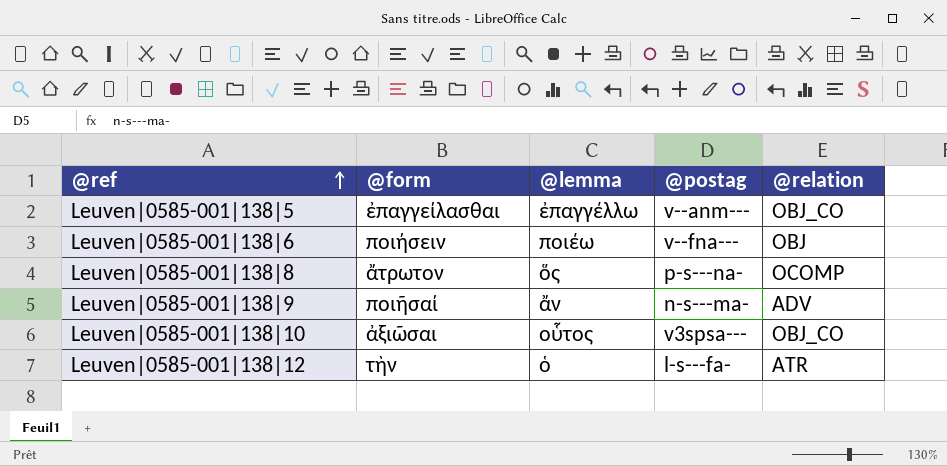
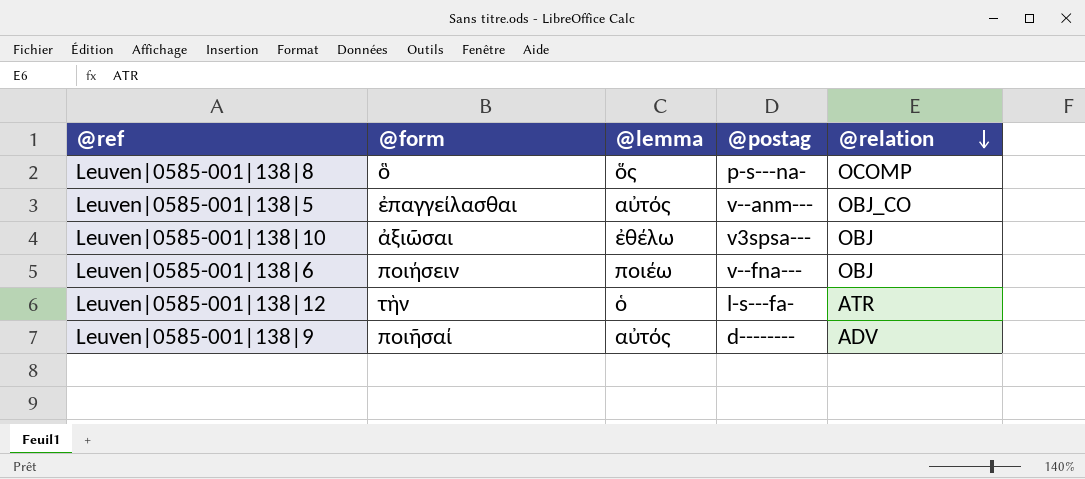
row order: @ref ascending -> @relation descending
Leuven|0585-001|138|8 | @form: ἄτρωτον -> ὃ
Leuven|0585-001|138|5 | @lemma: ἐπαγγέλλω -> αὐτός
Leuven|0585-001|138|10 | @lemma: οὗτος -> ἐθέλω
Leuven|0585-001|138|10 | @relation: OBJ_CO -> OBJ
Leuven|0585-001|138|9 | @lemma: ἄν -> αὐτός
Leuven|0585-001|138|9 | @postag: n-s---ma- -> d--------

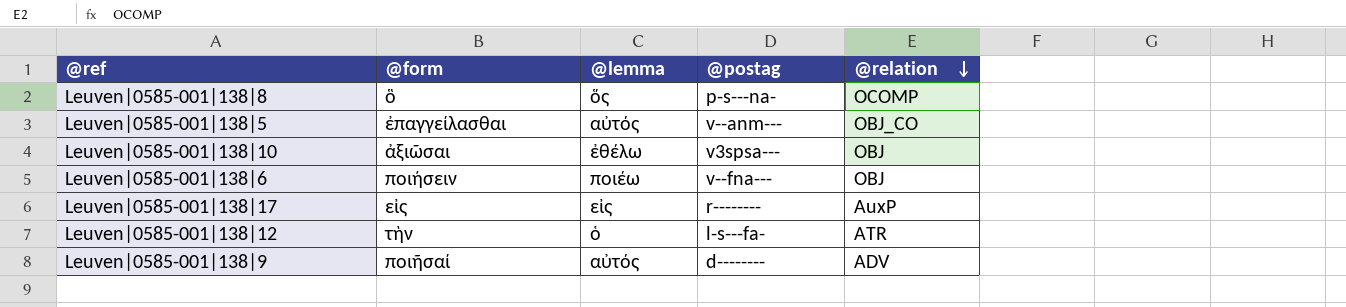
row Leuven|0585-001|138|17: none -> εἰς | εἰς | r-------- | AuxP

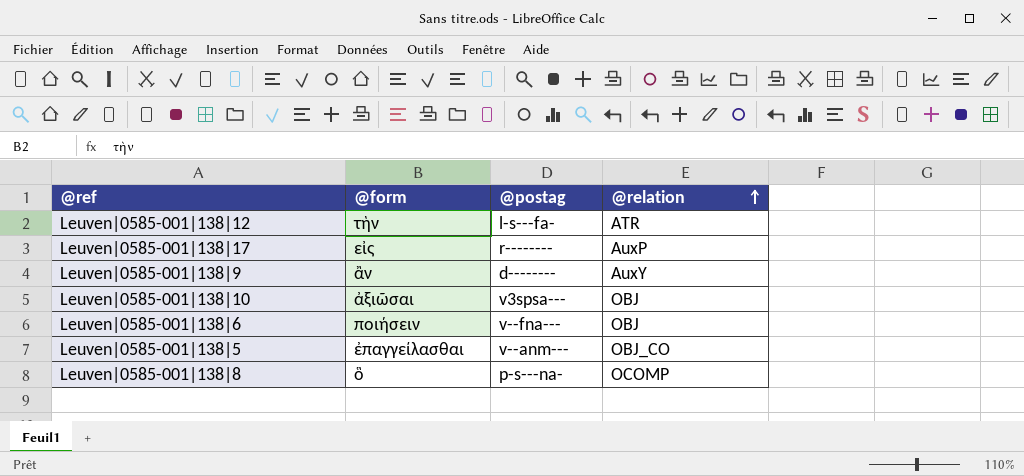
row order: @relation descending -> @relation ascending
column @lemma | position: 3 -> none
Leuven|0585-001|138|9 | @form: ποιῆσαί -> ἂν
Leuven|0585-001|138|9 | @relation: ADV -> AuxY

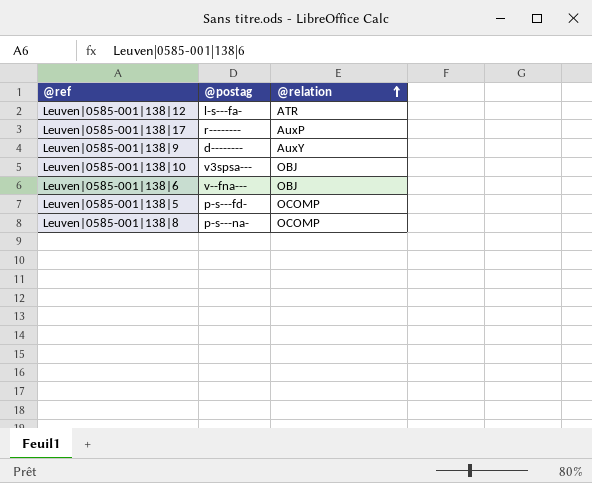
column @form | position: 2 -> none
Leuven|0585-001|138|5 | @postag: v--anm--- -> p-s---fd-
Leuven|0585-001|138|5 | @relation: OBJ_CO -> OCOMP

